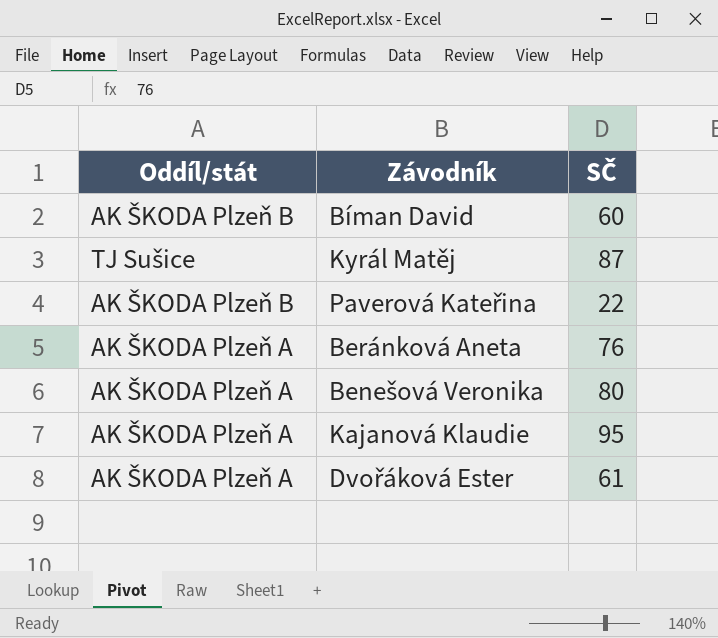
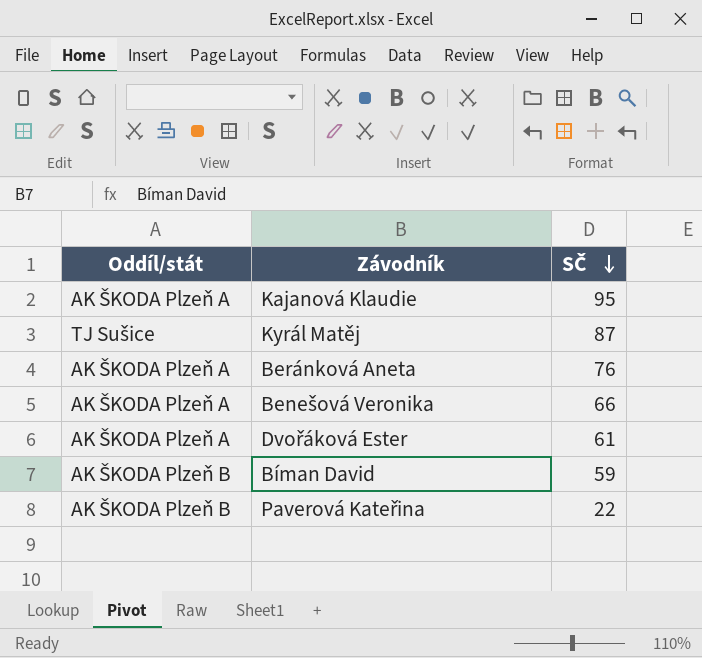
row order: none -> SČ descending
Benešová Veronika | SČ: 80 -> 66
Bíman David | SČ: 60 -> 59

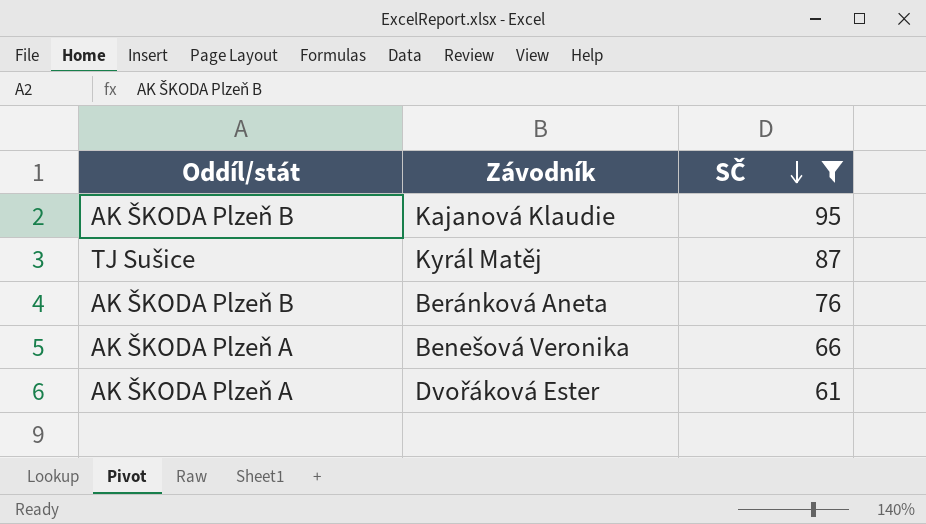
filter: none -> SČ >= 61
Kajanová Klaudie | Oddíl/stát: AK ŠKODA Plzeň A -> AK ŠKODA Plzeň B
Beránková Aneta | Oddíl/stát: AK ŠKODA Plzeň A -> AK ŠKODA Plzeň B

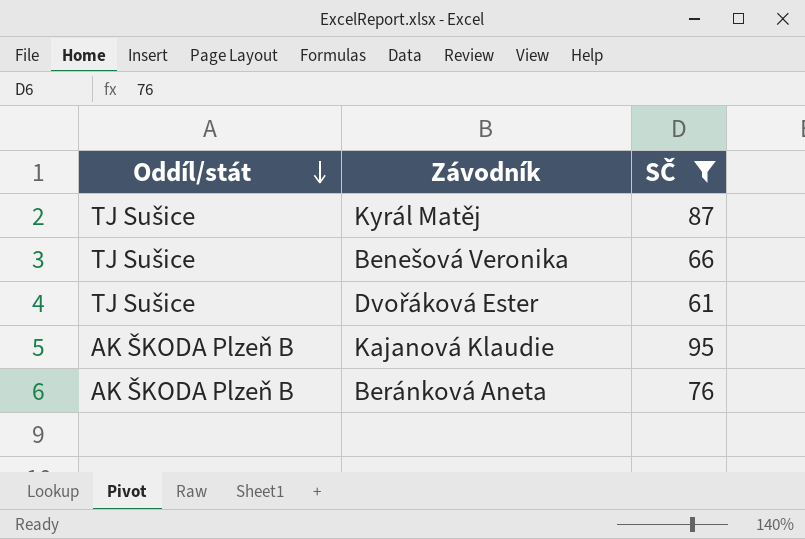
row order: SČ descending -> Oddíl/stát descending
Benešová Veronika | Oddíl/stát: AK ŠKODA Plzeň A -> TJ Sušice
Dvořáková Ester | Oddíl/stát: AK ŠKODA Plzeň A -> TJ Sušice

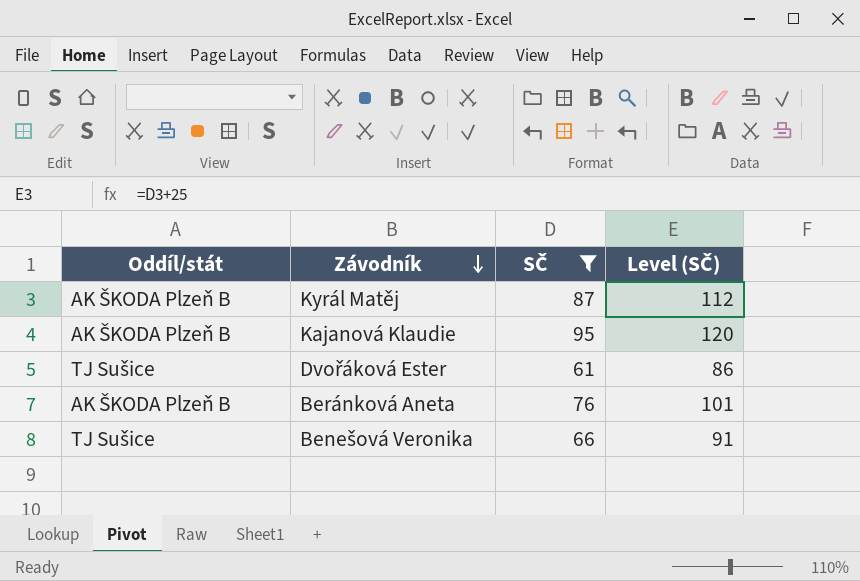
row order: Oddíl/stát descending -> Závodník descending
column Level (SČ) | formula: none -> [SČ] + 25
Kyrál Matěj | Oddíl/stát: TJ Sušice -> AK ŠKODA Plzeň B

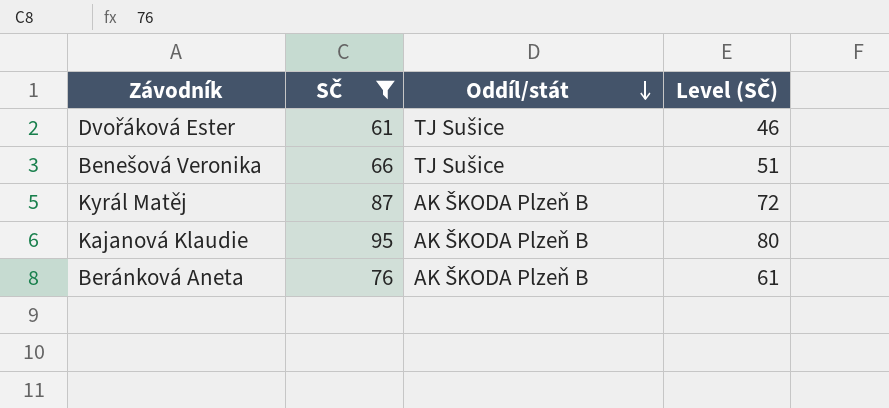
row order: Závodník descending -> Oddíl/stát descending
column Oddíl/stát | position: 1 -> 3
column Level (SČ) | formula: [SČ] + 25 -> [SČ] - 15

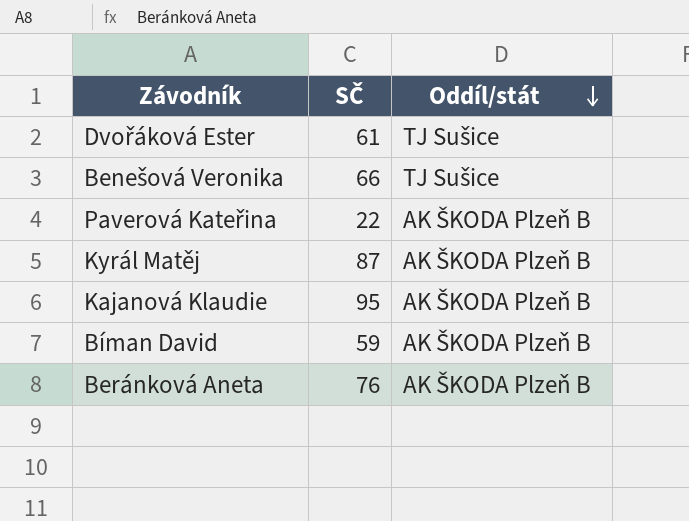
filter: SČ >= 61 -> none
column Level (SČ) | formula: [SČ] - 15 -> none

